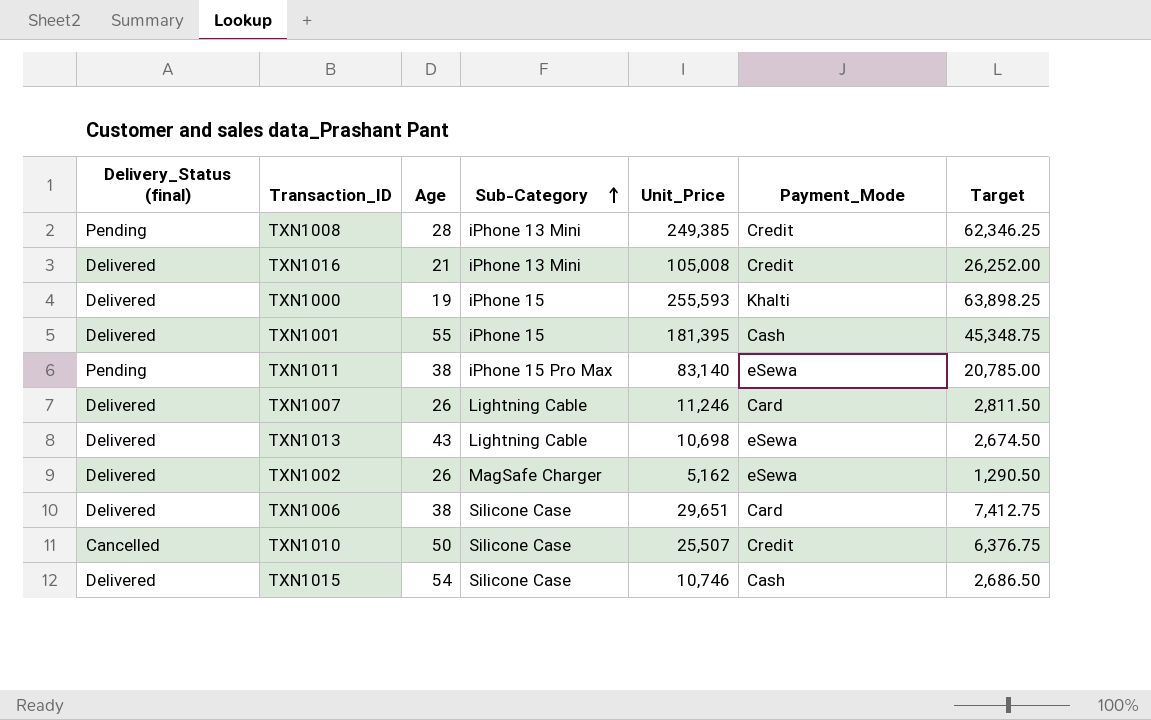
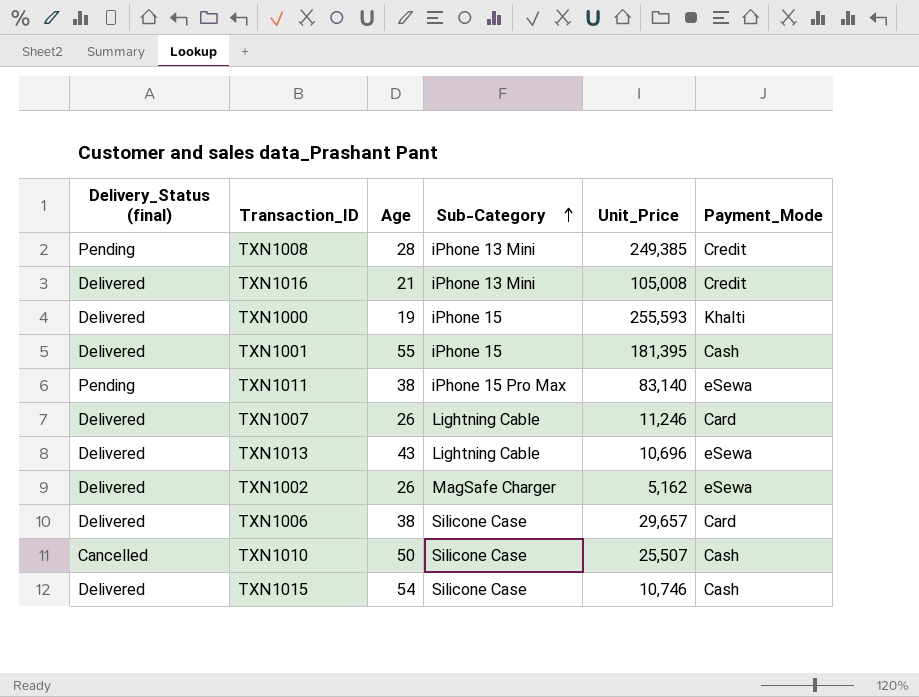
column Target | formula: [Unit_Price] * 0.25 -> none
TXN1013 | Unit_Price: 10,698 -> 10,696
TXN1006 | Unit_Price: 29,651 -> 29,657
TXN1010 | Payment_Mode: Credit -> Cash

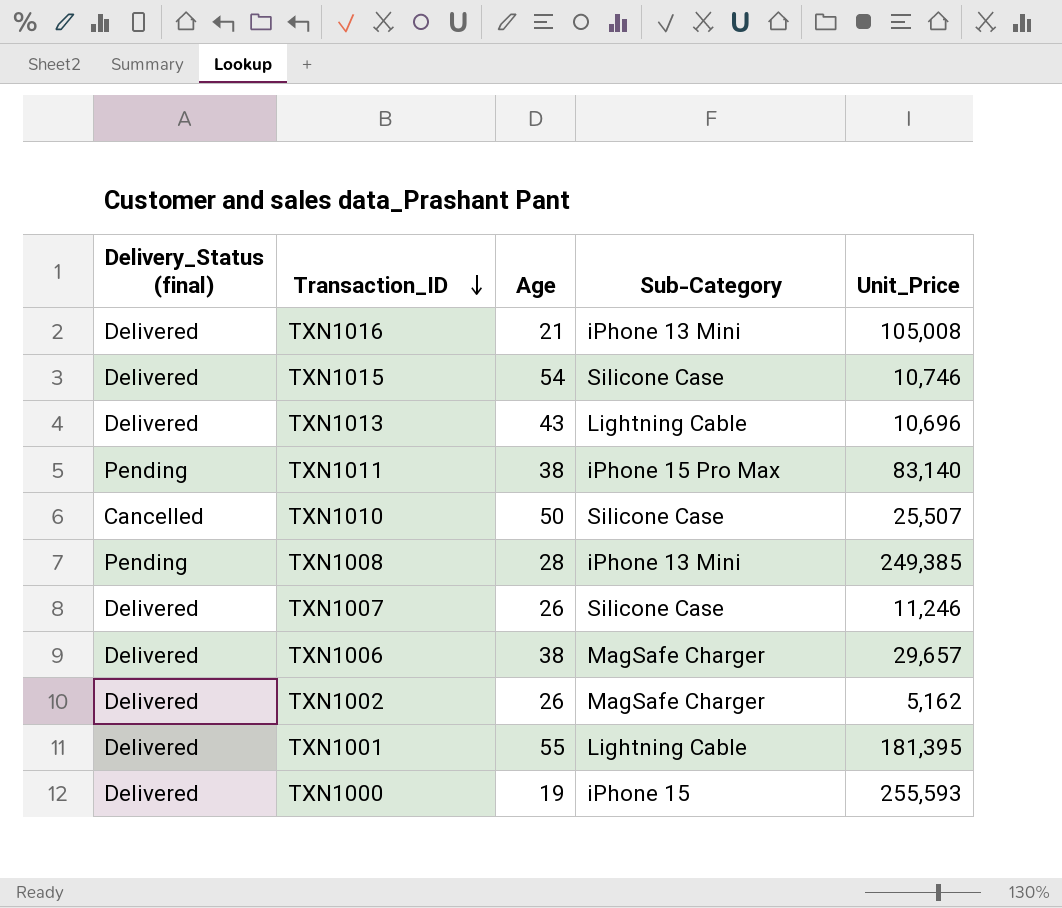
row order: Sub-Category ascending -> Transaction_ID descending
column Payment_Mode | position: 6 -> none
TXN1007 | Sub-Category: Lightning Cable -> Silicone Case
TXN1006 | Sub-Category: Silicone Case -> MagSafe Charger
TXN1001 | Sub-Category: iPhone 15 -> Lightning Cable

